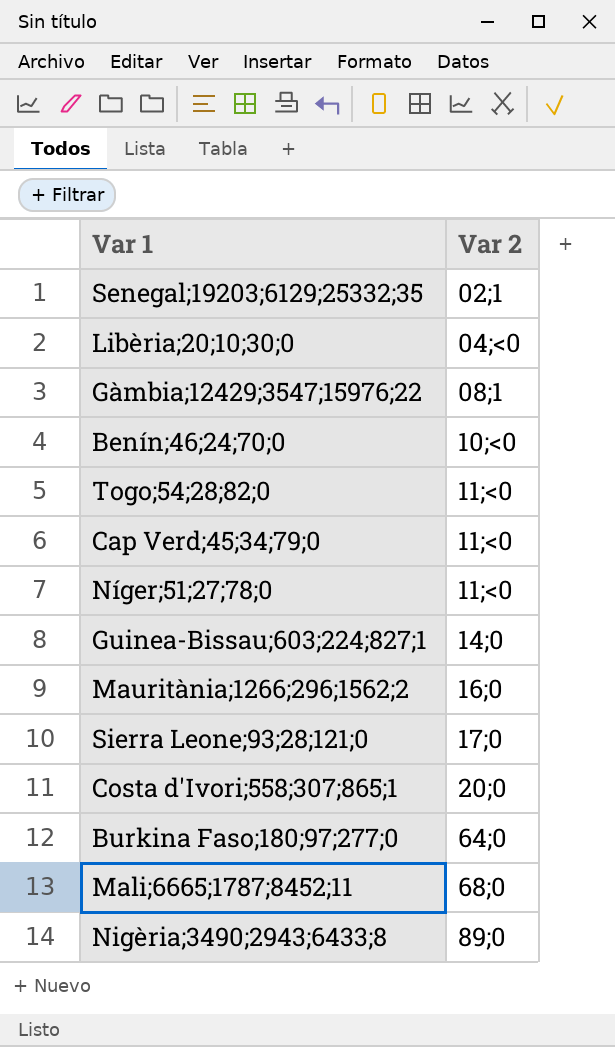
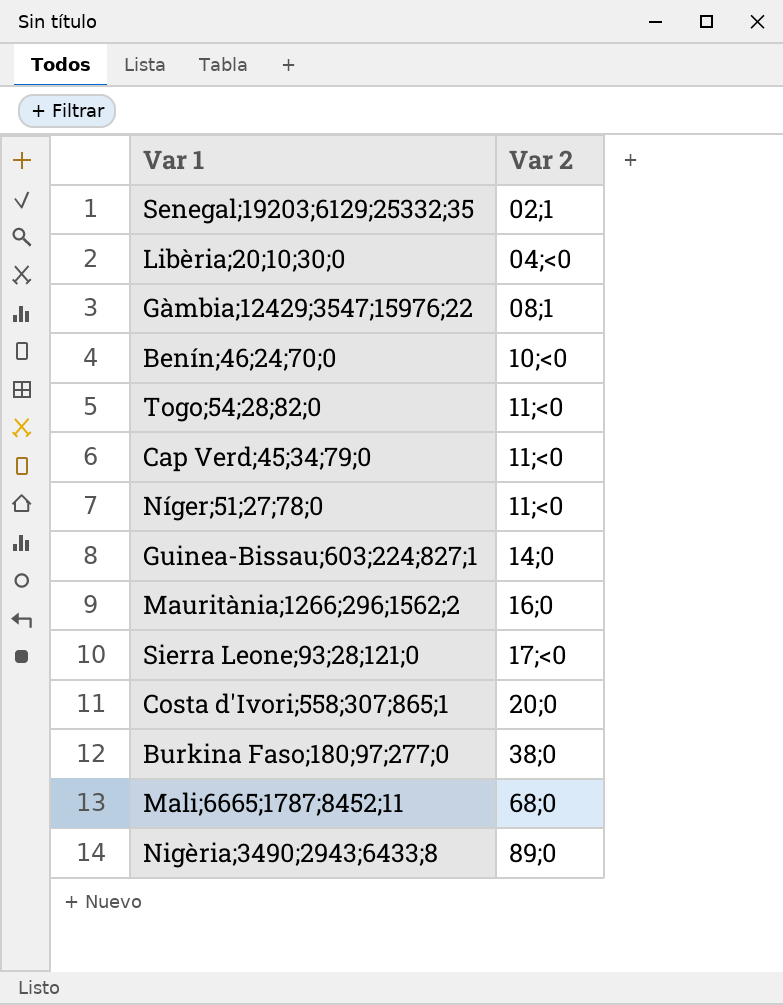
Sierra Leone;93;28;121;0 | Var 2: 17;0 -> 17;<0
Burkina Faso;180;97;277;0 | Var 2: 64;0 -> 38;0

